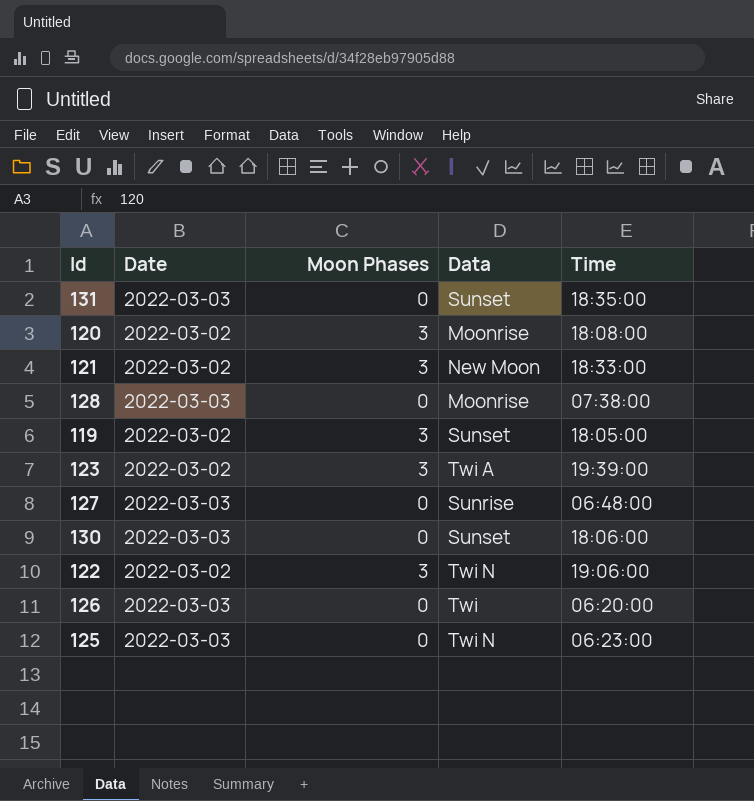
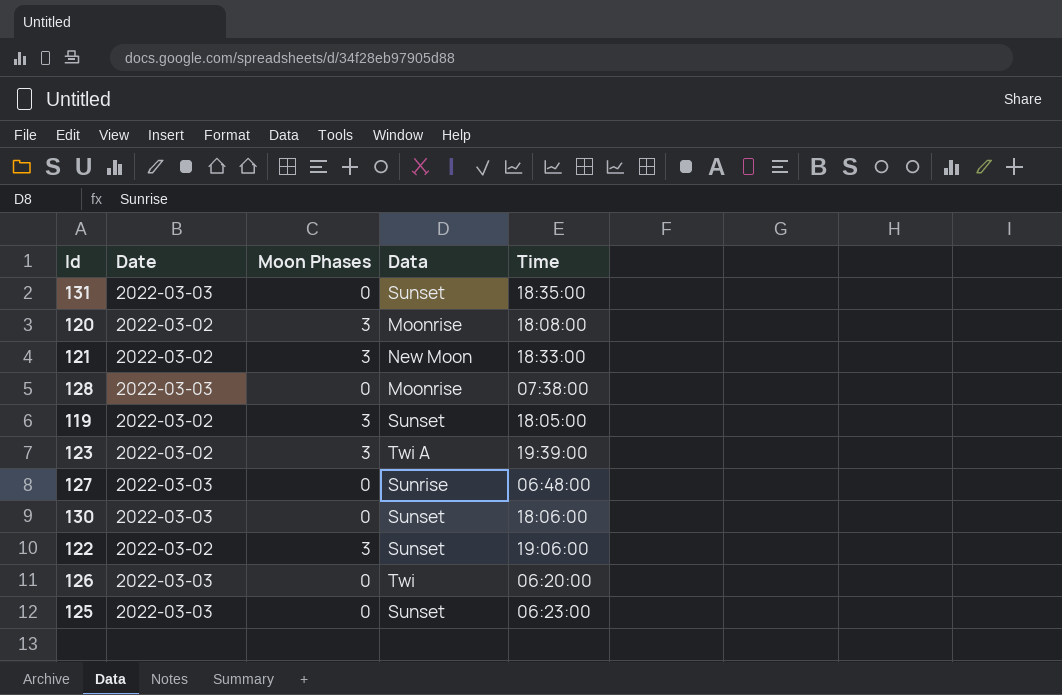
122 | Data: Twi N -> Sunset
125 | Data: Twi N -> Sunset

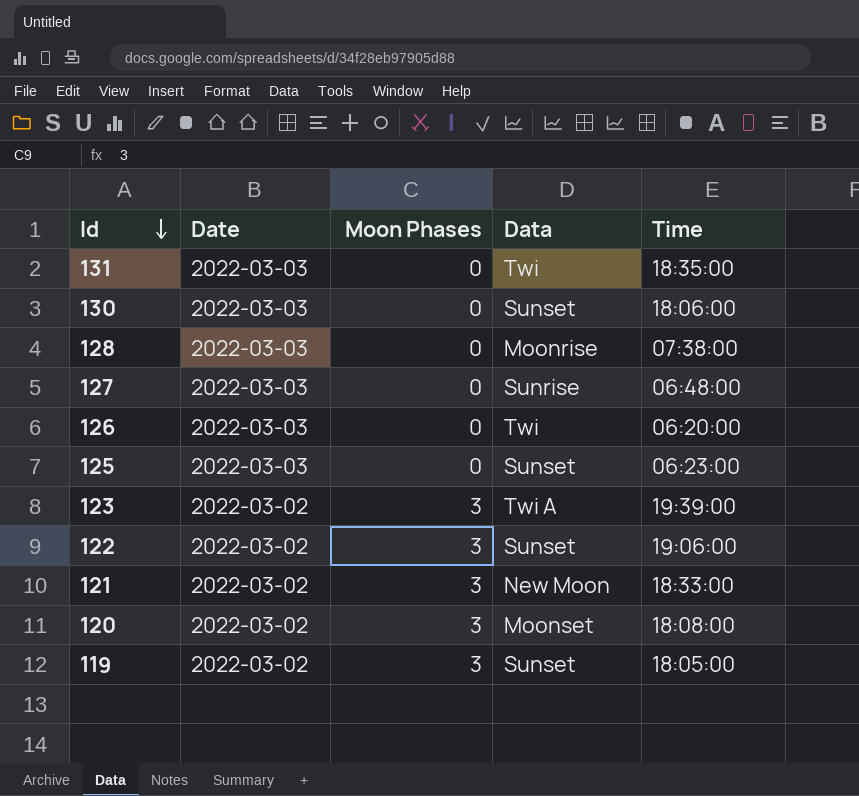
row order: none -> Id descending
131 | Data: Sunset -> Twi
120 | Data: Moonrise -> Moonset

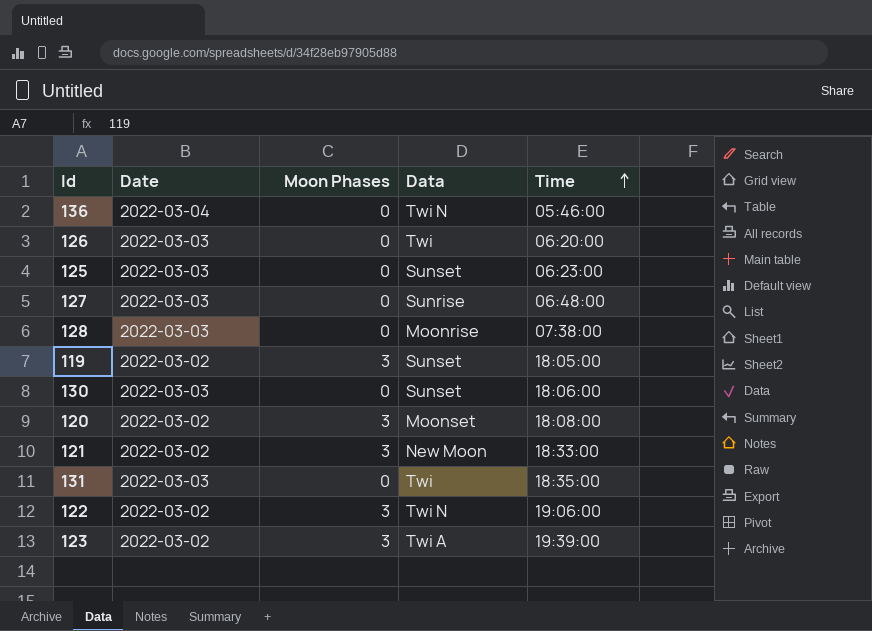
row order: Id descending -> Time ascending
row 136: none -> 2022-03-04 | 0 | Twi N | 05:46:00
122 | Data: Sunset -> Twi N

